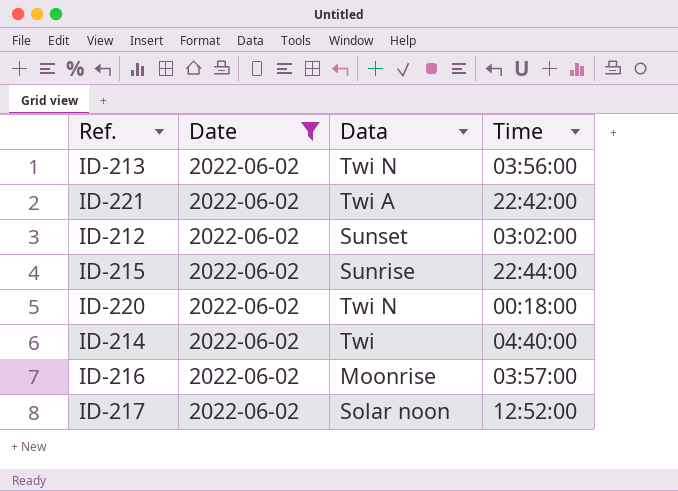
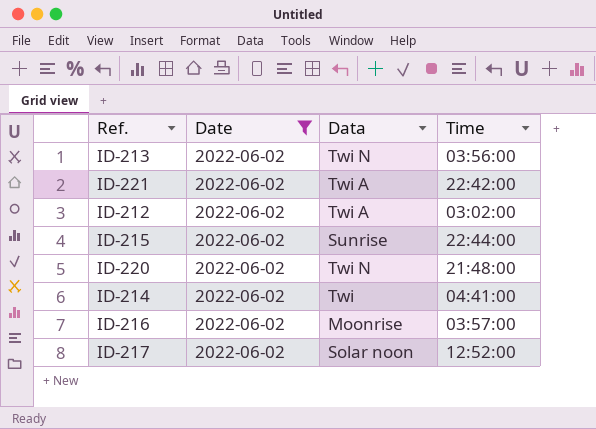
ID-212 | Data: Sunset -> Twi A
ID-220 | Time: 00:18:00 -> 21:48:00
ID-214 | Time: 04:40:00 -> 04:41:00

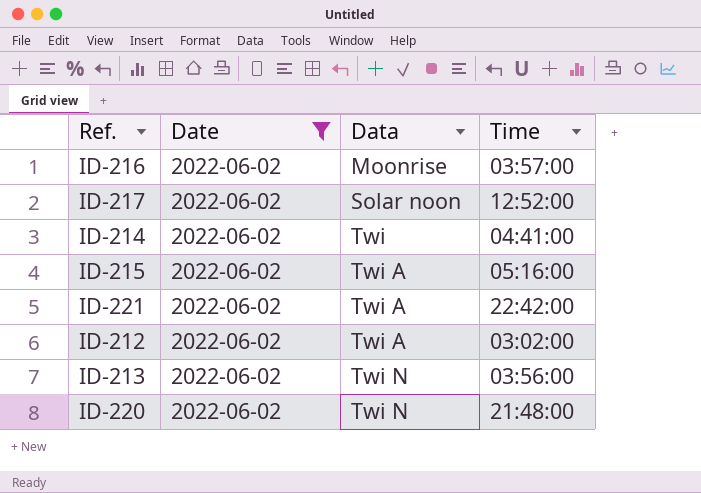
row order: none -> Data ascending
ID-215 | Data: Sunrise -> Twi A
ID-215 | Time: 22:44:00 -> 05:16:00

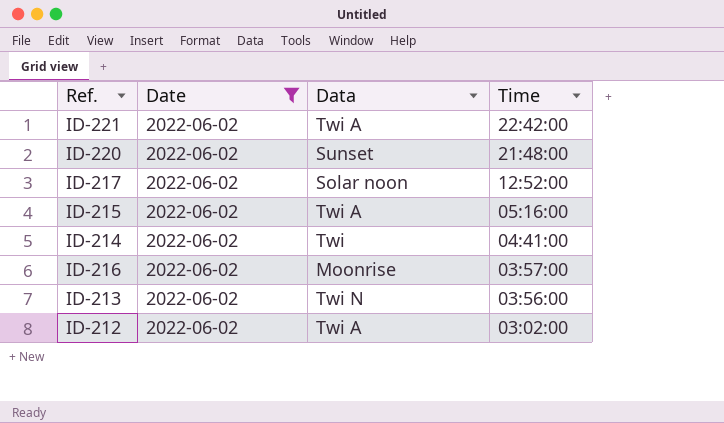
row order: Data ascending -> Time descending
ID-220 | Data: Twi N -> Sunset

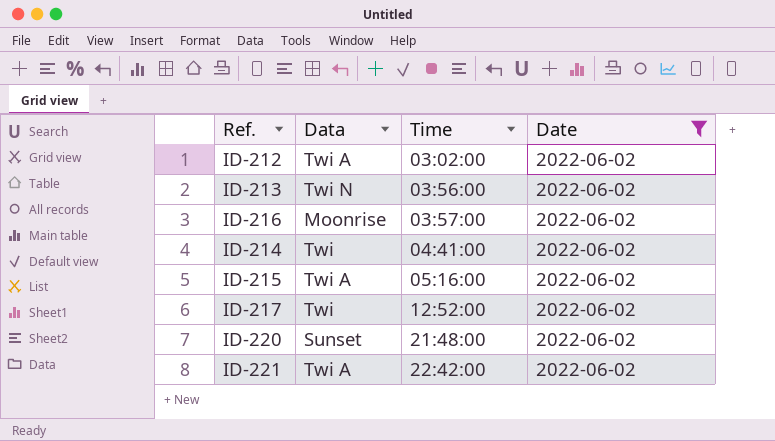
row order: Time descending -> Time ascending
column Date | position: 2 -> 4
ID-217 | Data: Solar noon -> Twi

